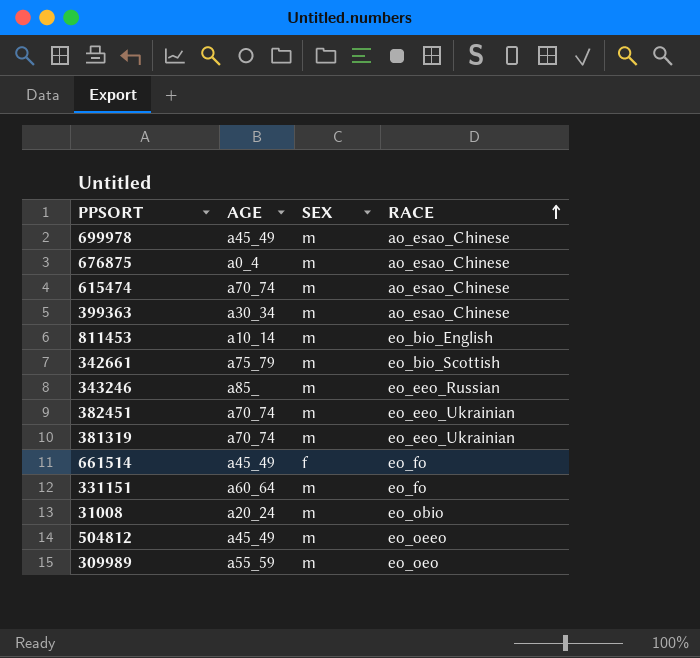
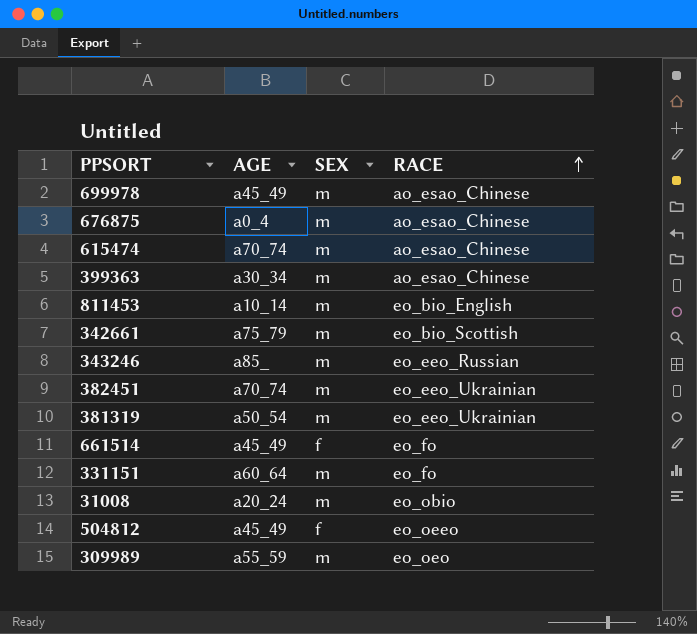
381319 | AGE: a70_74 -> a50_54
504812 | SEX: m -> f

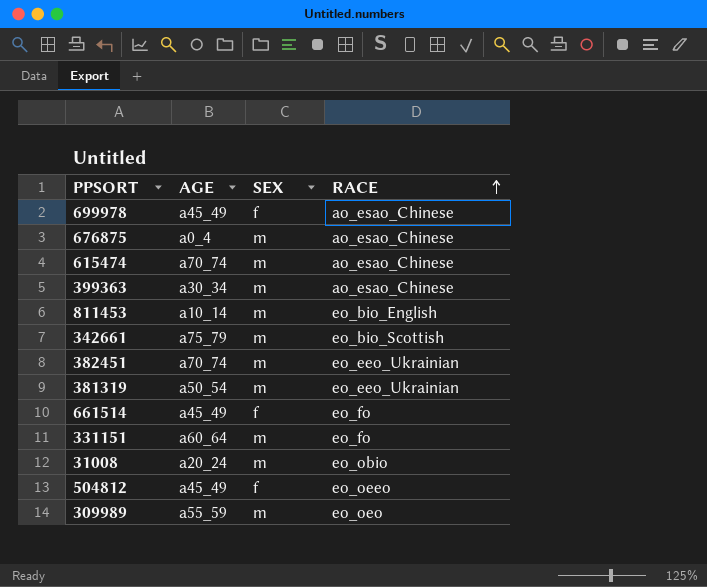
row 343246: a85_ | m | eo_eeo_Russian -> none
699978 | SEX: m -> f

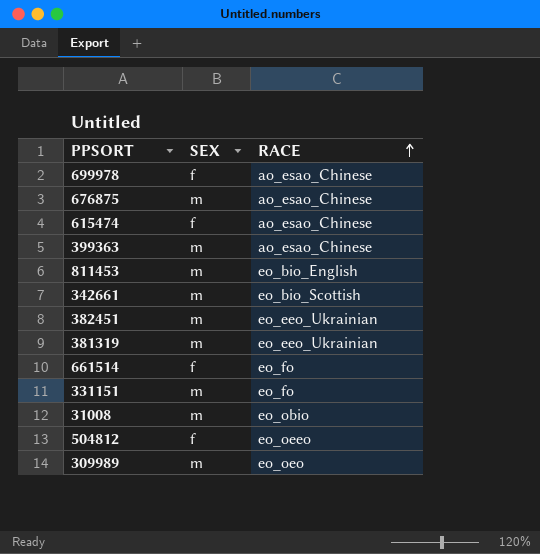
column AGE | position: 2 -> none
615474 | SEX: m -> f

